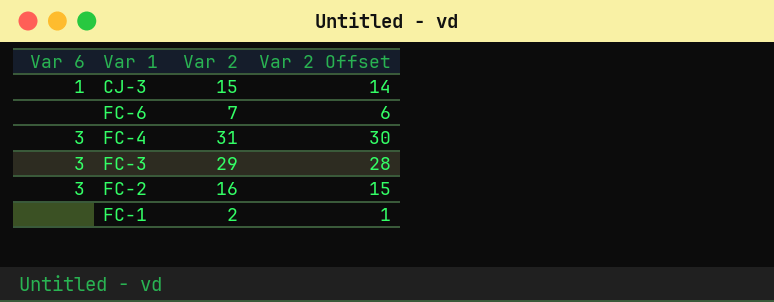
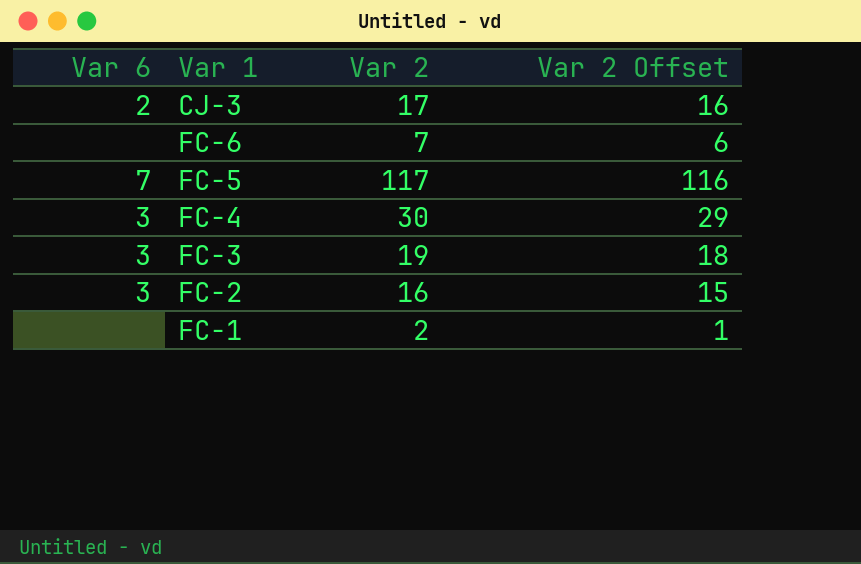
CJ-3 | Var 6: 1 -> 2
CJ-3 | Var 2: 15 -> 17
CJ-3 | Var 2 Offset: 14 -> 16
row FC-5: none -> 7 | 117 | 116
FC-4 | Var 2: 31 -> 30
FC-4 | Var 2 Offset: 30 -> 29
FC-3 | Var 2: 29 -> 19
FC-3 | Var 2 Offset: 28 -> 18

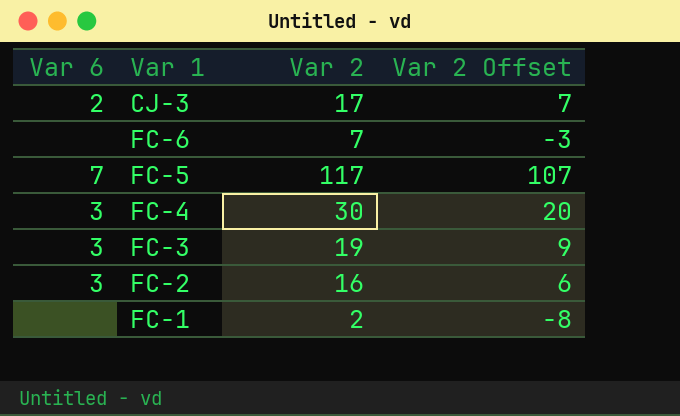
column Var 2 Offset | formula: [Var 2] - 1 -> [Var 2] - 10

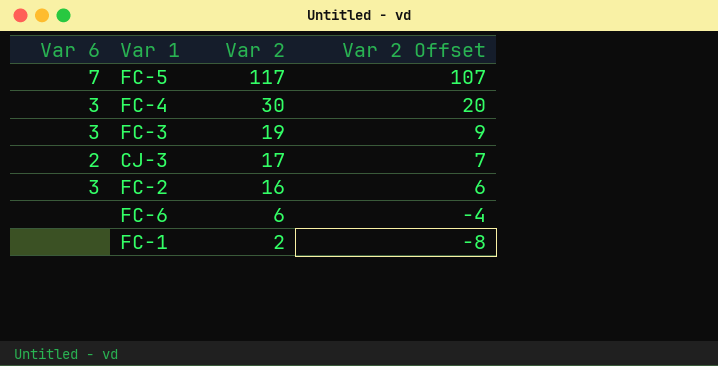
row order: none -> Var 2 descending
FC-6 | Var 2: 7 -> 6
FC-6 | Var 2 Offset: -3 -> -4

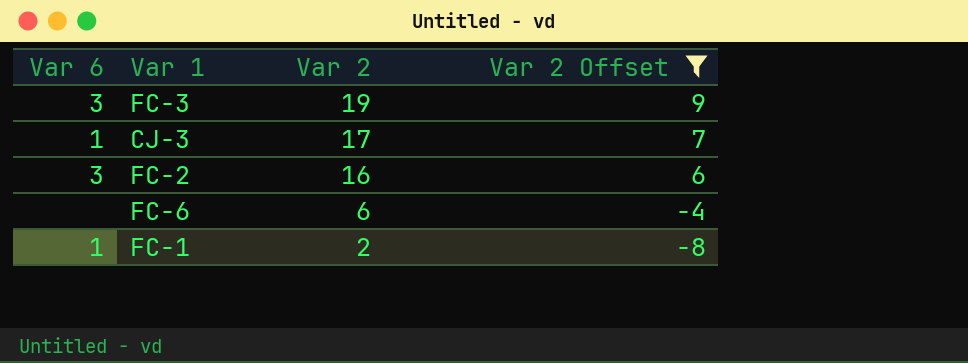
filter: none -> Var 2 Offset <= 9
CJ-3 | Var 6: 2 -> 1
FC-1 | Var 6: none -> 1

